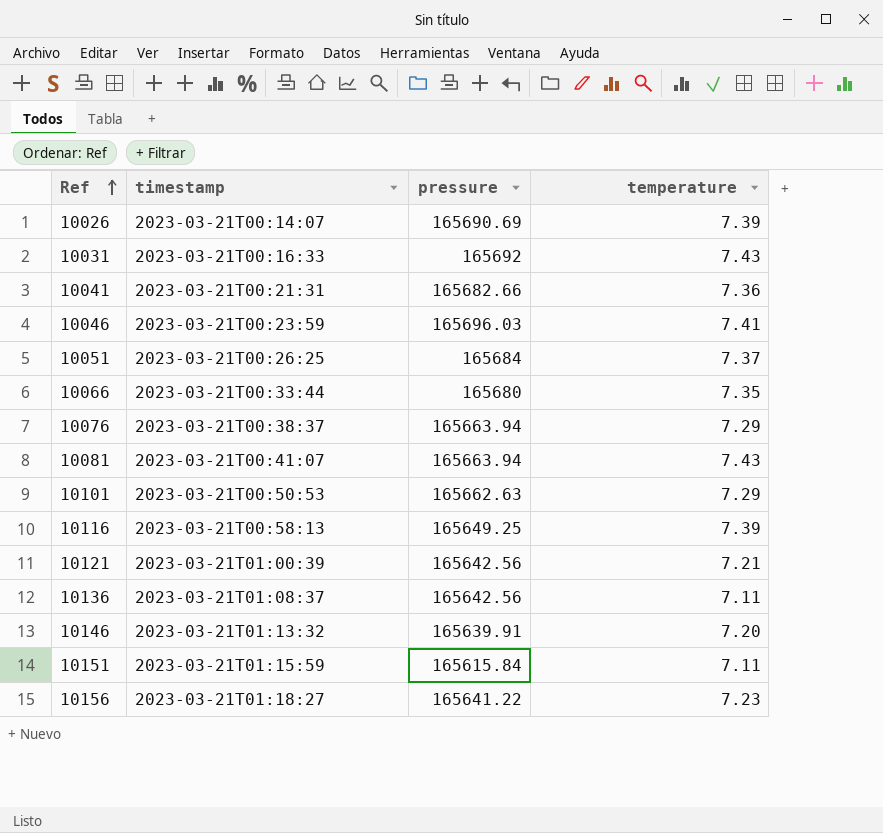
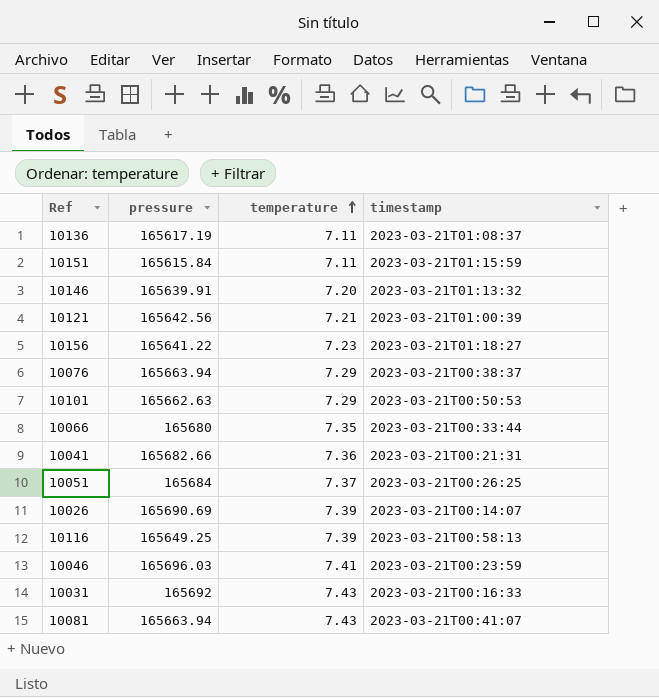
row order: Ref ascending -> temperature ascending
column timestamp | position: 2 -> 4
10136 | pressure: 165642.56 -> 165617.19

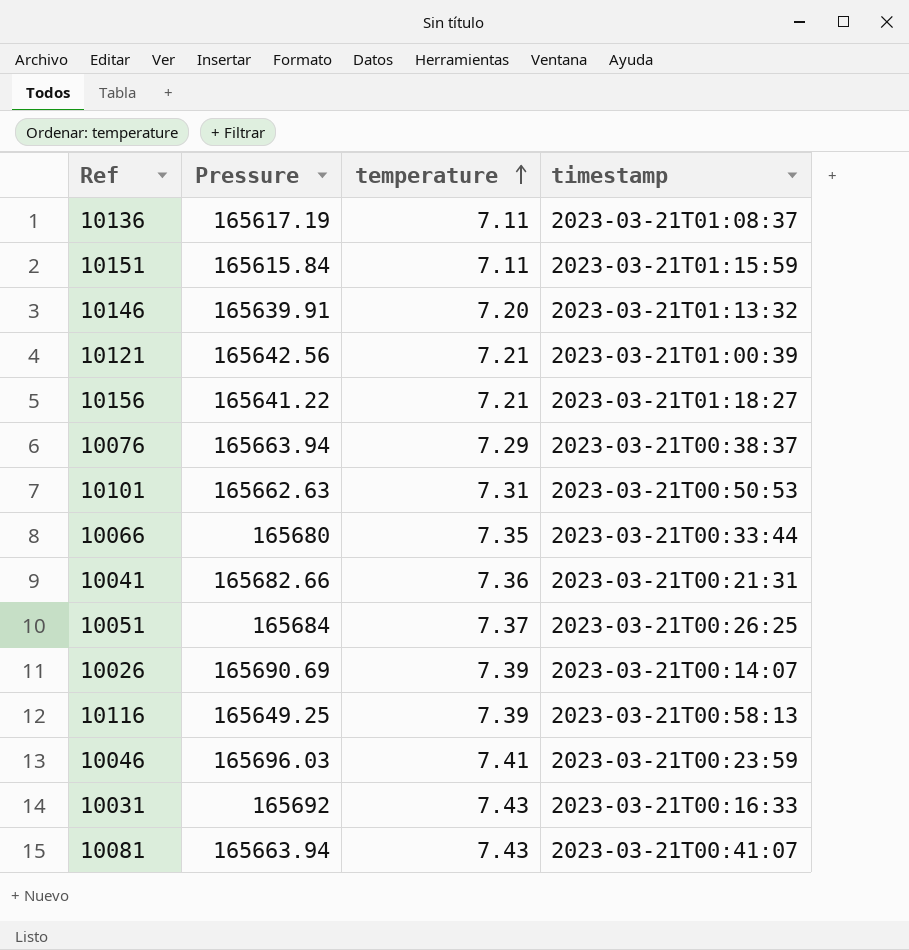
column name: pressure -> Pressure
10156 | temperature: 7.23 -> 7.21
10101 | temperature: 7.29 -> 7.31

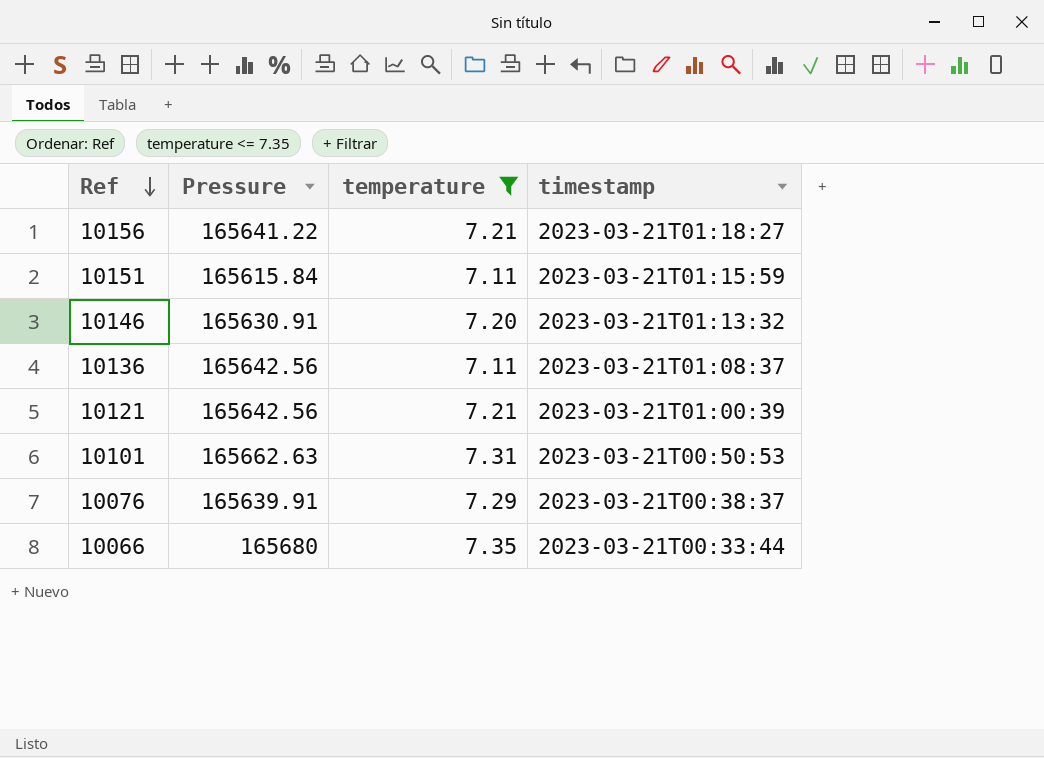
filter: none -> temperature <= 7.35
row order: temperature ascending -> Ref descending
10146 | Pressure: 165639.91 -> 165630.91
10136 | Pressure: 165617.19 -> 165642.56
10076 | Pressure: 165663.94 -> 165639.91

